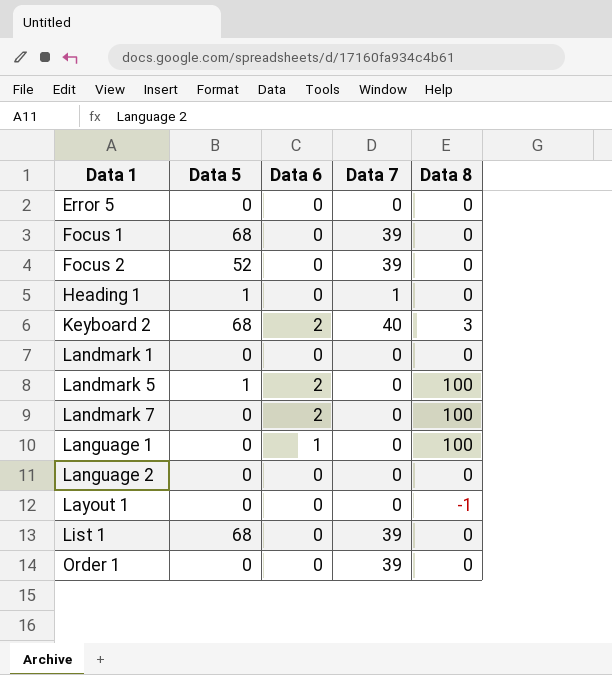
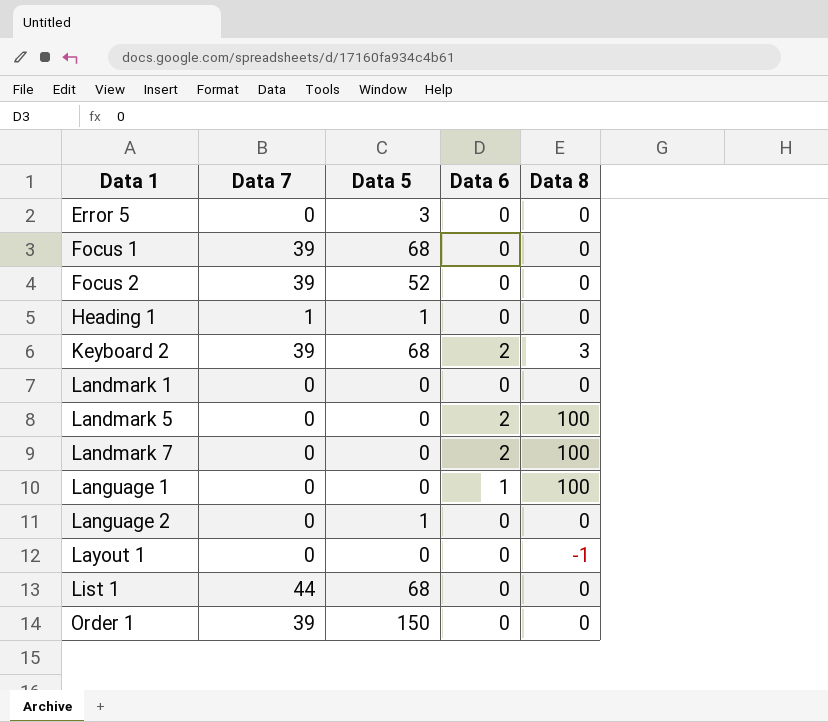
column Data 7 | position: 4 -> 2
Error 5 | Data 5: 0 -> 3
Keyboard 2 | Data 7: 40 -> 39
Landmark 5 | Data 5: 1 -> 0
Language 2 | Data 5: 0 -> 1
List 1 | Data 7: 39 -> 44
Order 1 | Data 5: 0 -> 150

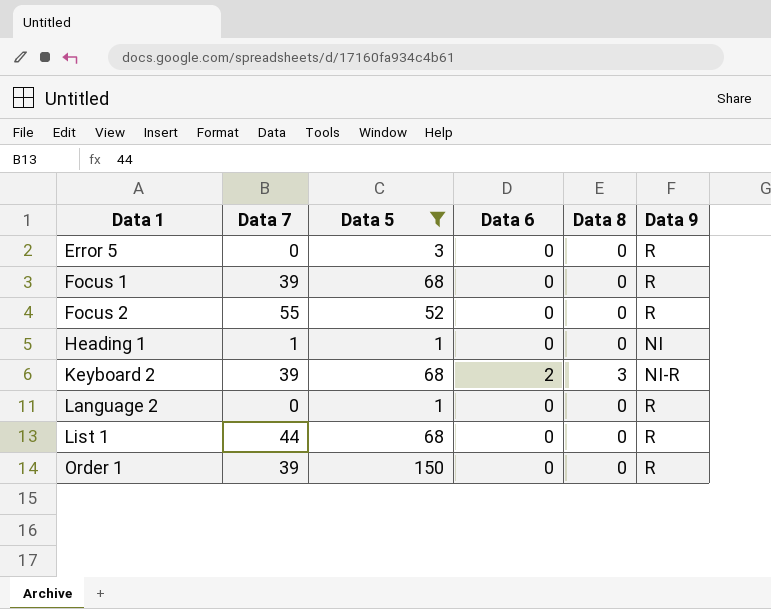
filter: none -> Data 5 != 0
column Data 9 | position: none -> 6
Focus 2 | Data 7: 39 -> 55

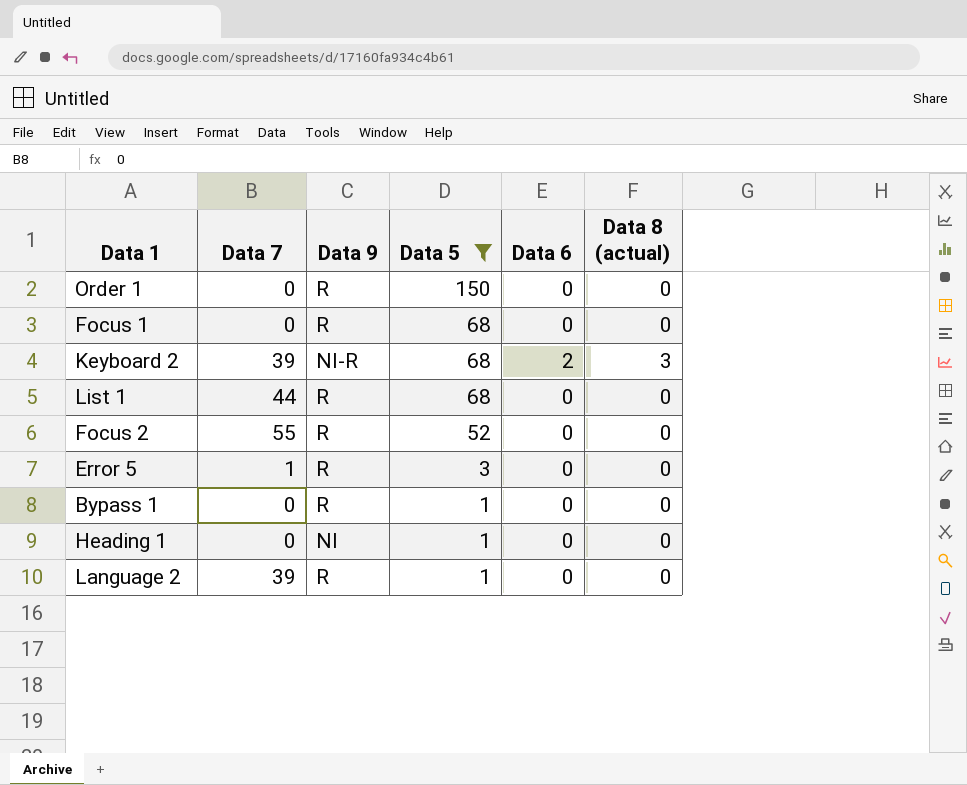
row order: Data 1 ascending -> Data 5 descending
column Data 9 | position: 6 -> 3
column name: Data 8 -> Data 8 (actual)
Order 1 | Data 7: 39 -> 0
Focus 1 | Data 7: 39 -> 0
Error 5 | Data 7: 0 -> 1
row Bypass 1: none -> 0 | R | 1 | 0 | 0
Heading 1 | Data 7: 1 -> 0
Language 2 | Data 7: 0 -> 39

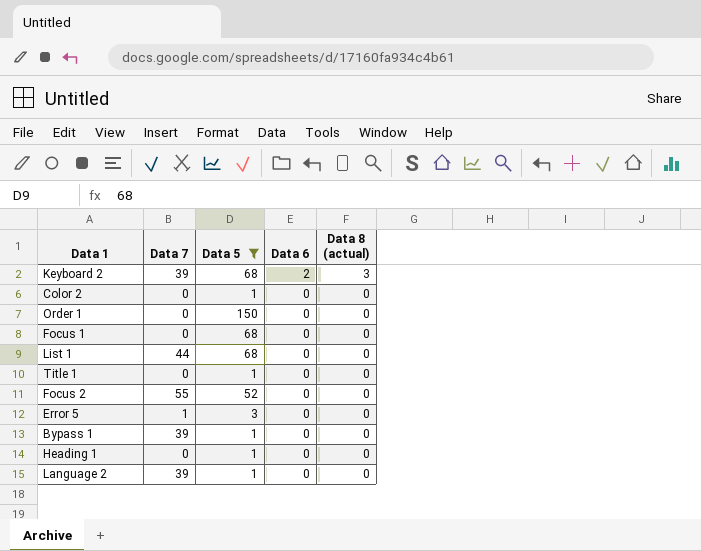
row order: Data 5 descending -> Data 6 descending
column Data 9 | position: 3 -> none
row Color 2: none -> 0 | 1 | 0 | 0
row Title 1: none -> 0 | 1 | 0 | 0
Bypass 1 | Data 7: 0 -> 39

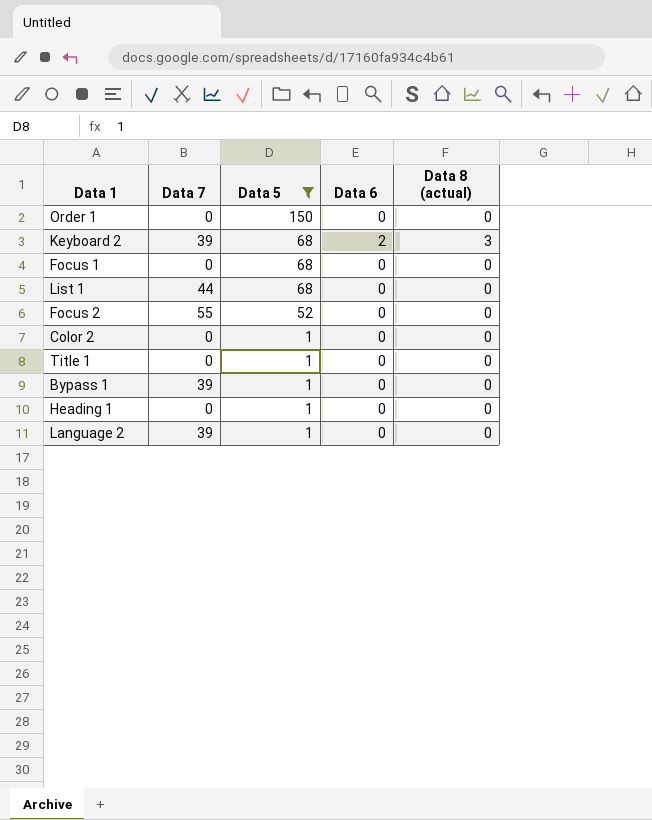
row order: Data 6 descending -> Data 5 descending
row Error 5: 1 | 3 | 0 | 0 -> none

